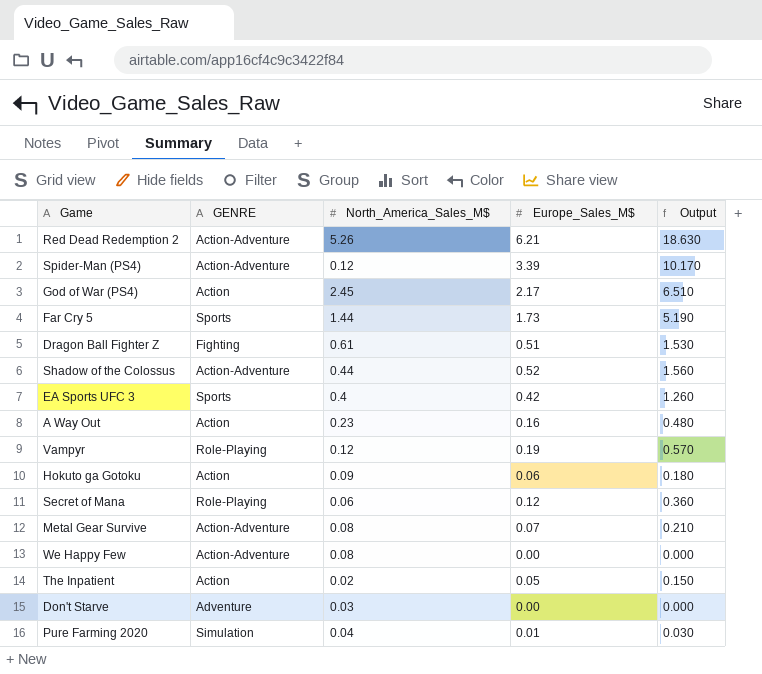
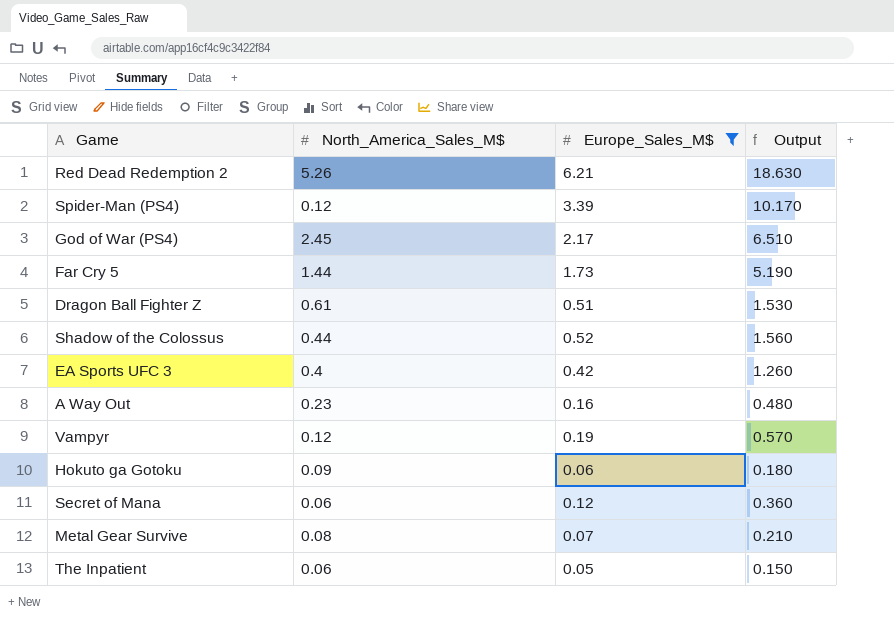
filter: none -> Europe_Sales_M$ >= 0.05
column GENRE | position: 2 -> none
The Inpatient | North_America_Sales_M$: 0.02 -> 0.06

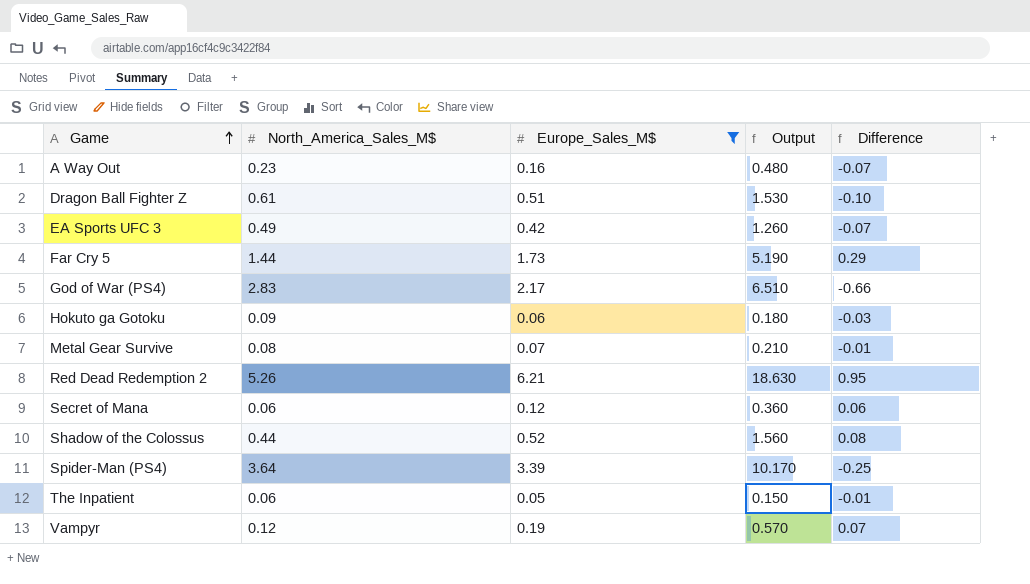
row order: none -> Game ascending
column Difference | formula: none -> [Europe_Sales_M$] - [North_America_Sales_M$]
EA Sports UFC 3 | North_America_Sales_M$: 0.4 -> 0.49
God of War (PS4) | North_America_Sales_M$: 2.45 -> 2.83
Spider-Man (PS4) | North_America_Sales_M$: 0.12 -> 3.64

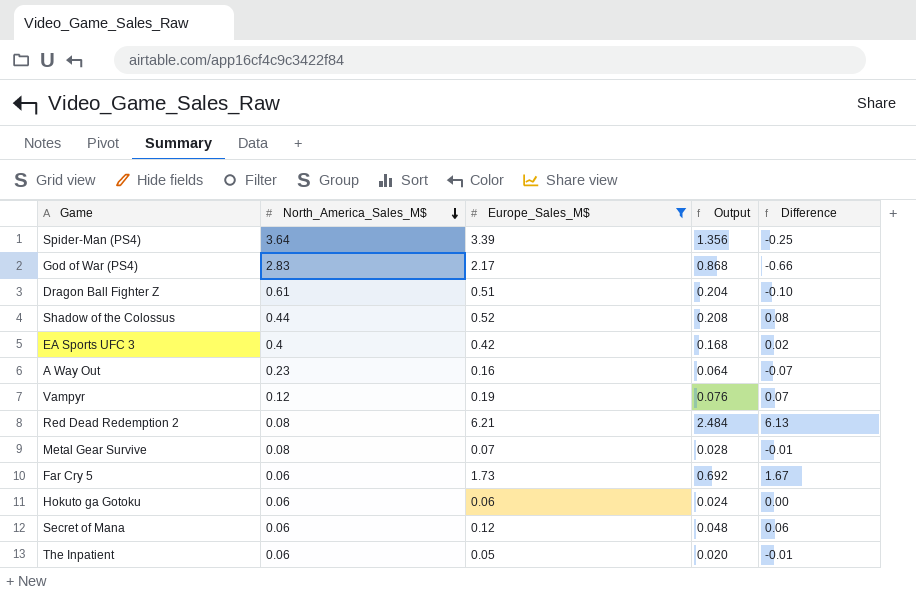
row order: Game ascending -> North_America_Sales_M$ descending
column Output | formula: [Europe_Sales_M$] * 3 -> [Europe_Sales_M$] * 0.4
EA Sports UFC 3 | North_America_Sales_M$: 0.49 -> 0.4
EA Sports UFC 3 | Difference: -0.07 -> 0.02
Red Dead Redemption 2 | North_America_Sales_M$: 5.26 -> 0.08
Red Dead Redemption 2 | Difference: 0.95 -> 6.13
Far Cry 5 | North_America_Sales_M$: 1.44 -> 0.06
Far Cry 5 | Difference: 0.29 -> 1.67
Hokuto ga Gotoku | North_America_Sales_M$: 0.09 -> 0.06
Hokuto ga Gotoku | Difference: -0.03 -> 0.00

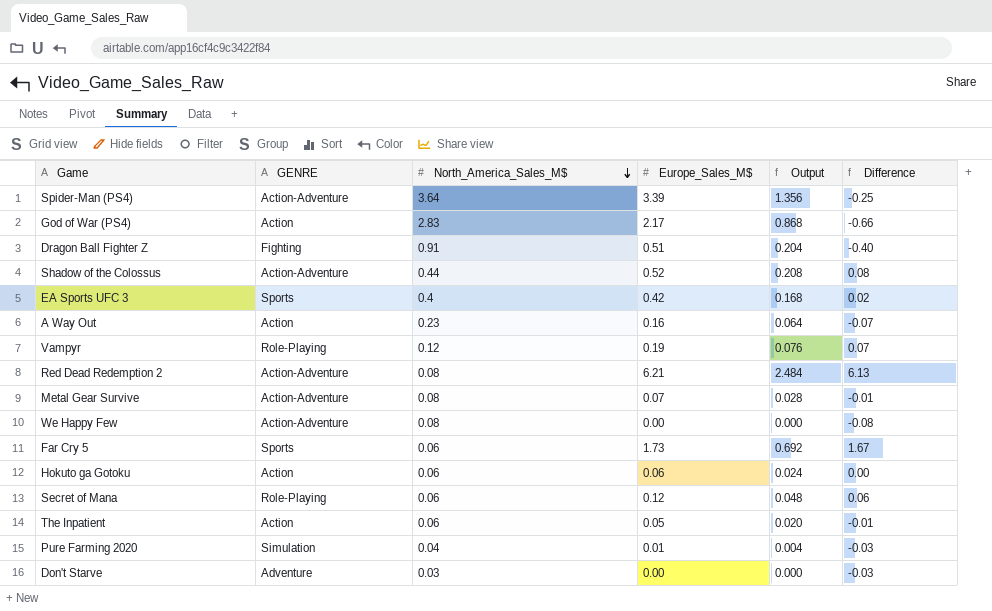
filter: Europe_Sales_M$ >= 0.05 -> none
column GENRE | position: none -> 2
Dragon Ball Fighter Z | North_America_Sales_M$: 0.61 -> 0.91
Dragon Ball Fighter Z | Difference: -0.10 -> -0.40

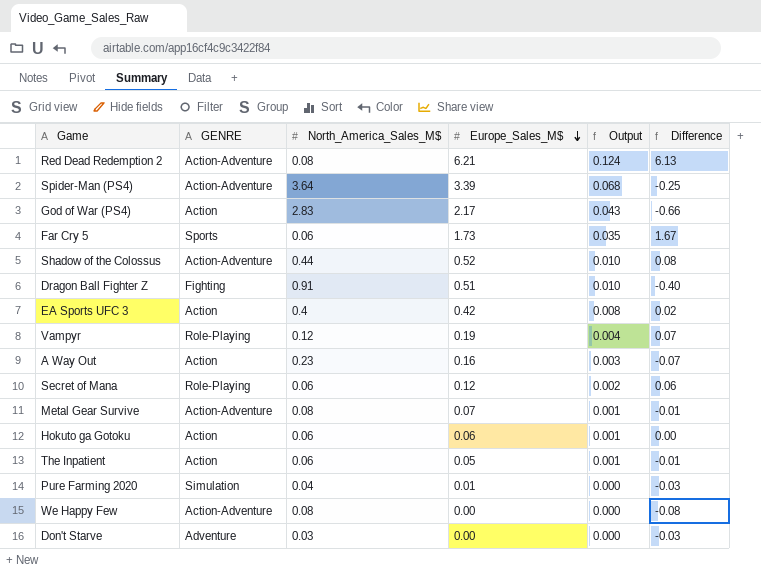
row order: North_America_Sales_M$ descending -> Europe_Sales_M$ descending
column Output | formula: [Europe_Sales_M$] * 0.4 -> [Europe_Sales_M$] * 0.02
EA Sports UFC 3 | GENRE: Sports -> Action

